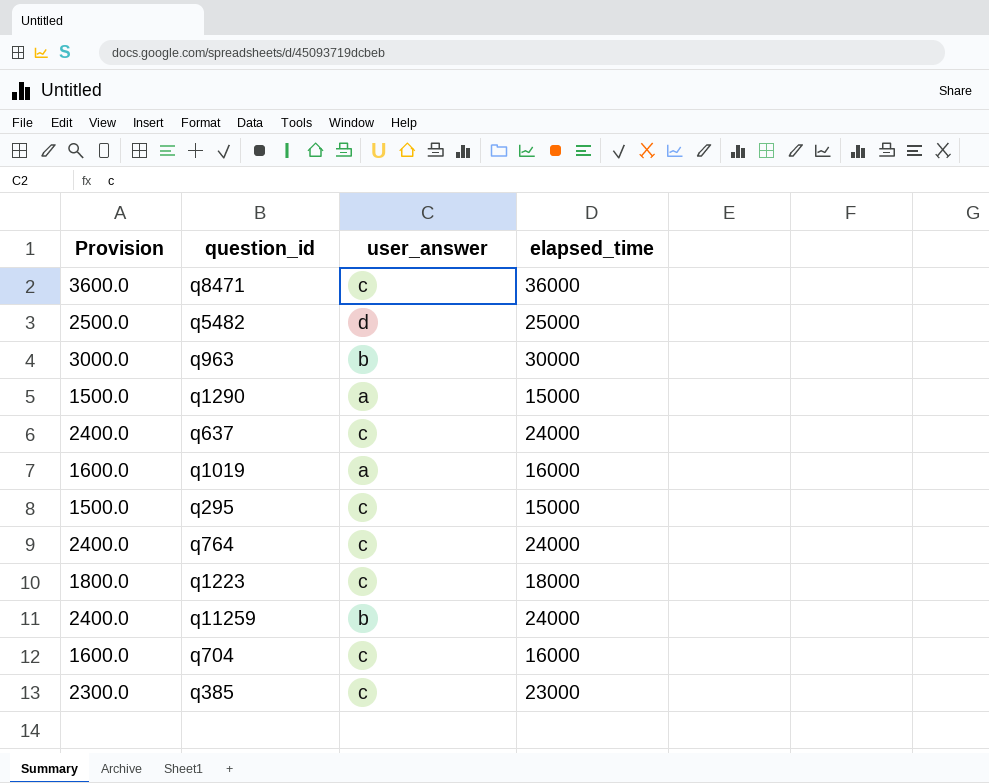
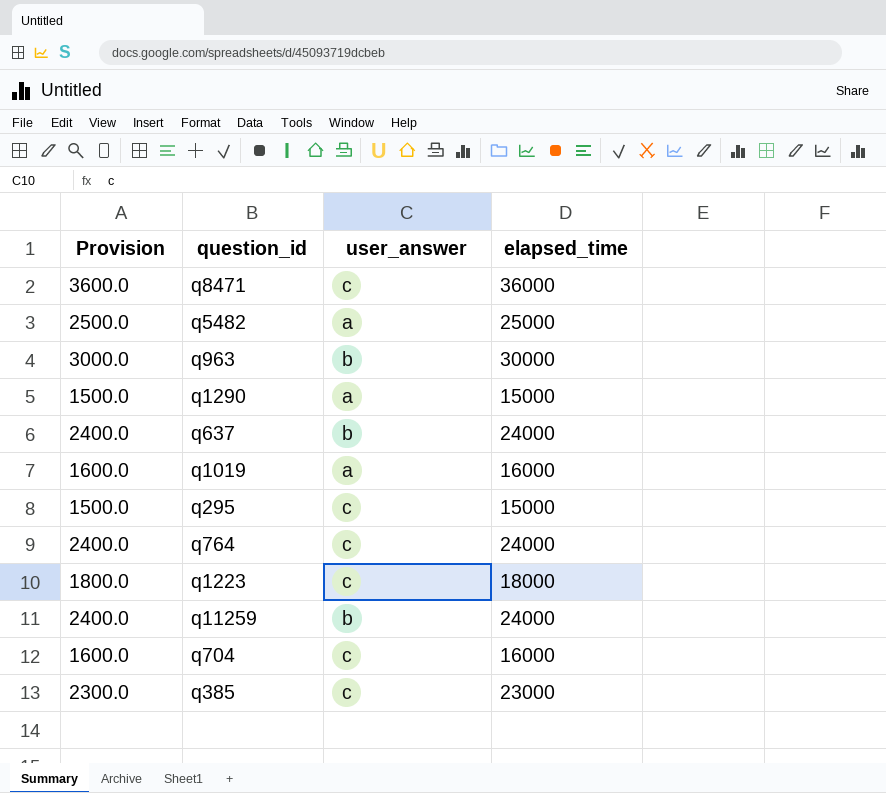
q5482 | user_answer: d -> a
q637 | user_answer: c -> b

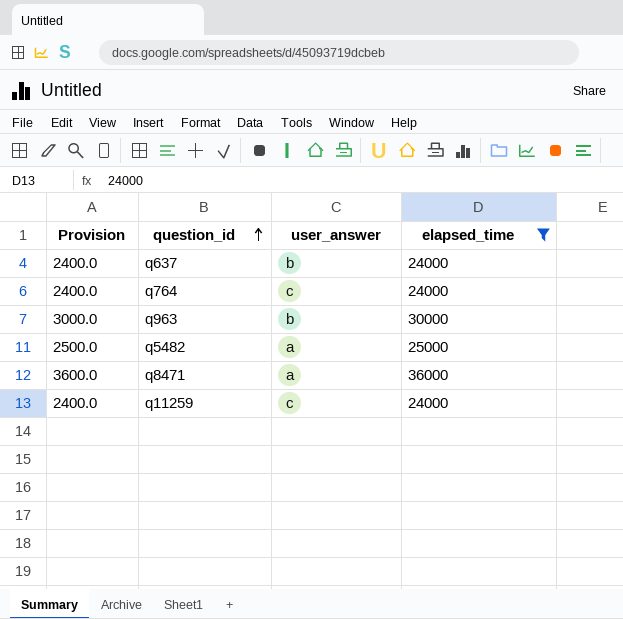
filter: none -> elapsed_time >= 24000
row order: none -> question_id ascending
q8471 | user_answer: c -> a
q11259 | user_answer: b -> c

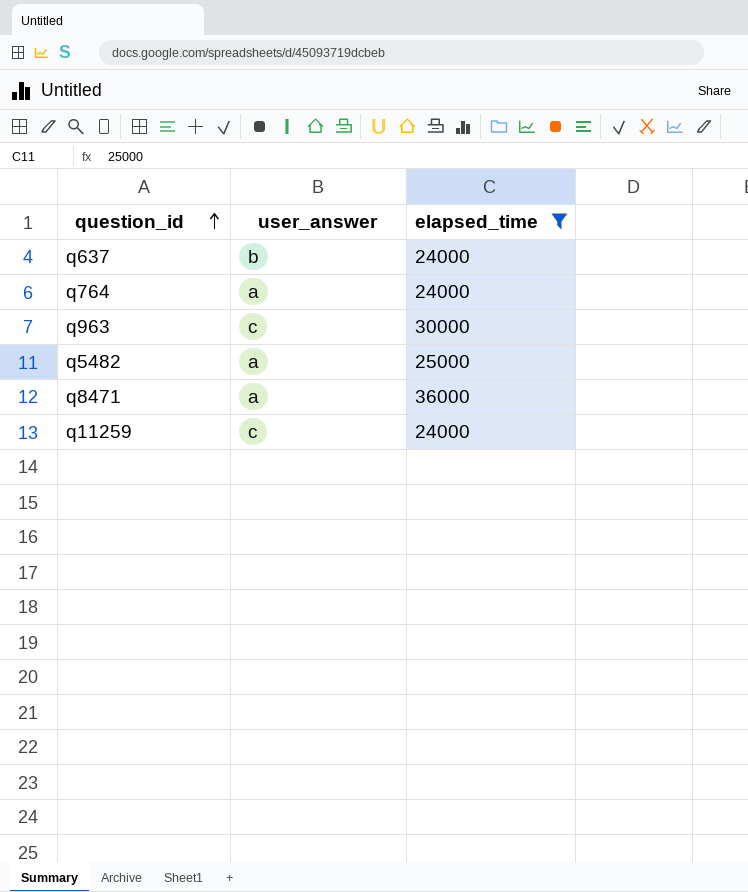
column Provision | formula: [elapsed_time] * 0.1 -> none
q764 | user_answer: c -> a
q963 | user_answer: b -> c

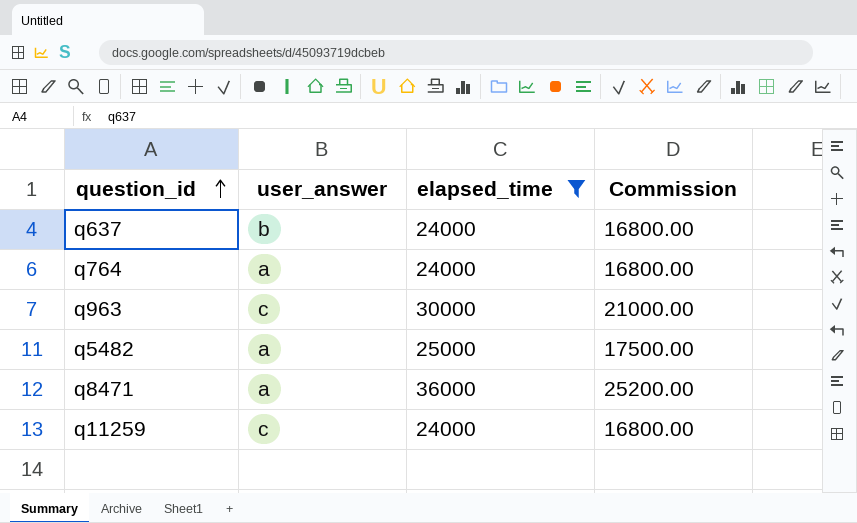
column Commission | formula: none -> [elapsed_time] * 0.7

